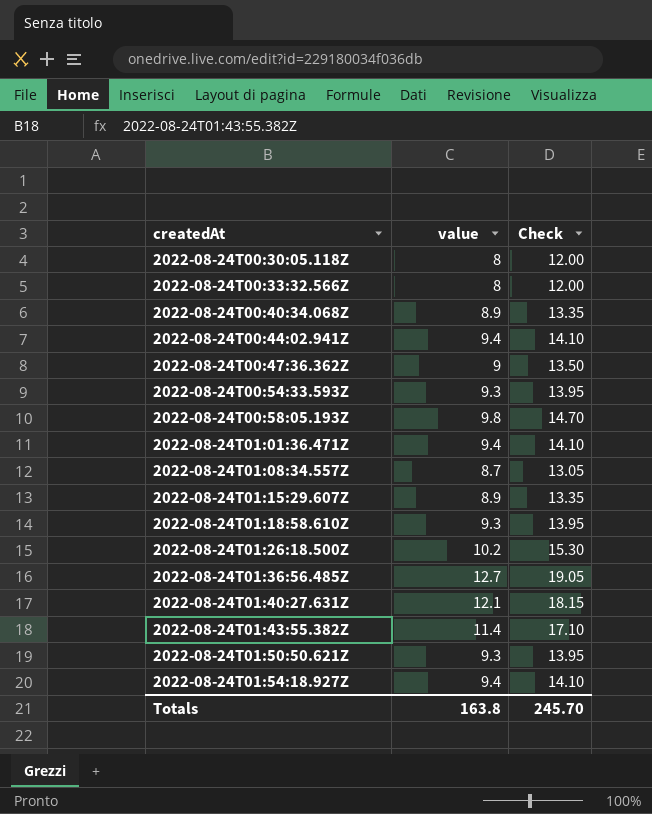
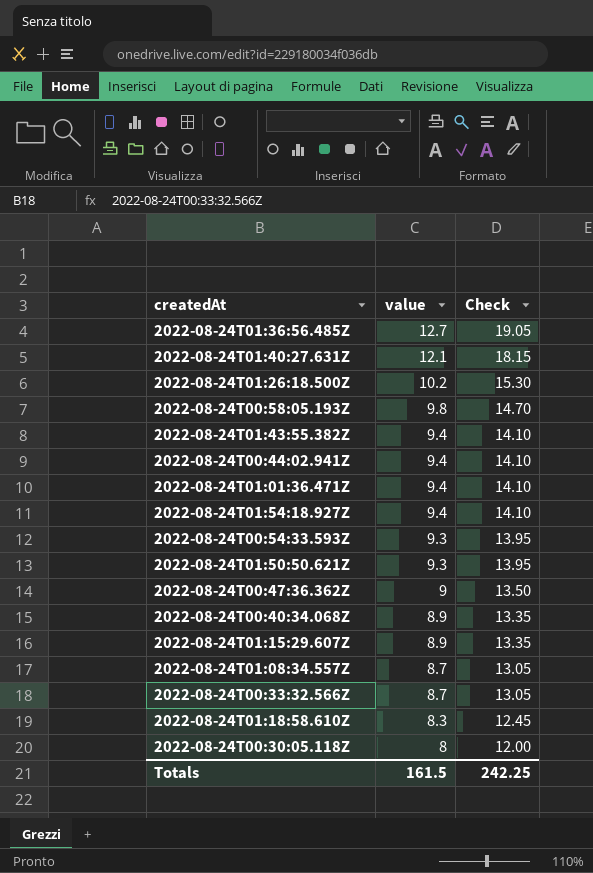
row order: createdAt ascending -> value descending
2022-08-24T01:43:55.382Z | value: 11.4 -> 9.4
2022-08-24T01:43:55.382Z | Check: 17.10 -> 14.10
2022-08-24T00:33:32.566Z | value: 8 -> 8.7
2022-08-24T00:33:32.566Z | Check: 12.00 -> 13.05
2022-08-24T01:18:58.610Z | value: 9.3 -> 8.3
2022-08-24T01:18:58.610Z | Check: 13.95 -> 12.45
Totals | value: 163.8 -> 161.5
Totals | Check: 245.70 -> 242.25

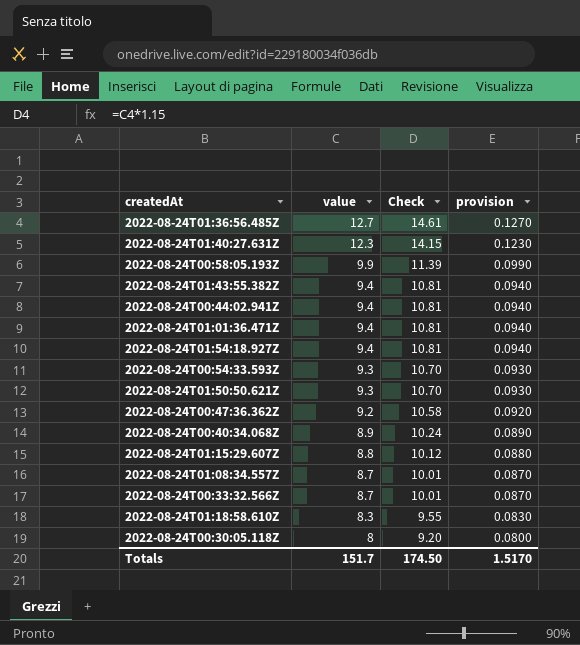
column Check | formula: [value] * 1.5 -> [value] * 1.15
column provision | formula: none -> [value] * 0.01
row 2022-08-24T01:26:18.500Z: 10.2 | 15.30 -> none
2022-08-24T01:40:27.631Z | value: 12.1 -> 12.3
2022-08-24T00:58:05.193Z | value: 9.8 -> 9.9
2022-08-24T00:47:36.362Z | value: 9 -> 9.2
2022-08-24T01:15:29.607Z | value: 8.9 -> 8.8
Totals | value: 161.5 -> 151.7
Totals | Check: 242.25 -> 174.50

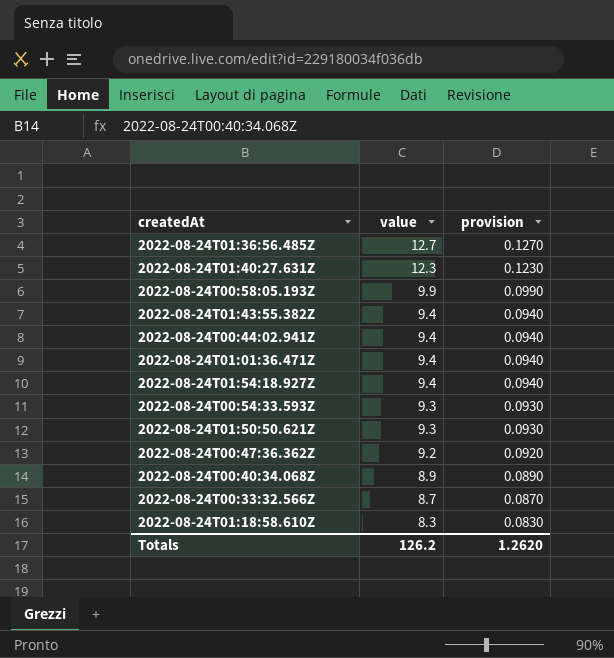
column Check | formula: [value] * 1.15 -> none
row 2022-08-24T01:15:29.607Z: 8.8 | 10.12 | 0.0880 -> none
row 2022-08-24T01:08:34.557Z: 8.7 | 10.01 | 0.0870 -> none
row 2022-08-24T00:30:05.118Z: 8 | 9.20 | 0.0800 -> none
Totals | value: 151.7 -> 126.2
Totals | provision: 1.5170 -> 1.2620

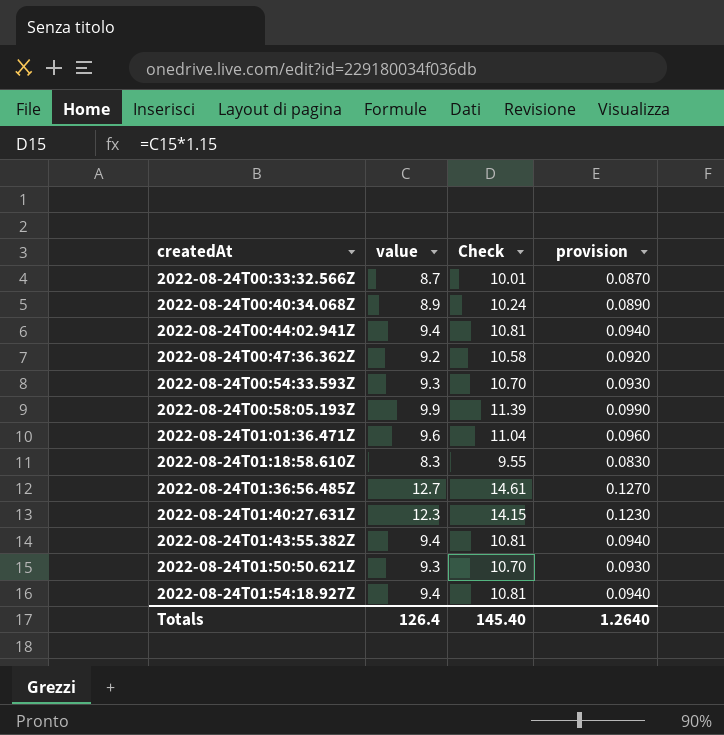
row order: value descending -> createdAt ascending
column Check | formula: none -> [value] * 1.15
2022-08-24T01:01:36.471Z | value: 9.4 -> 9.6
2022-08-24T01:01:36.471Z | provision: 0.0940 -> 0.0960
Totals | value: 126.2 -> 126.4
Totals | provision: 1.2620 -> 1.2640

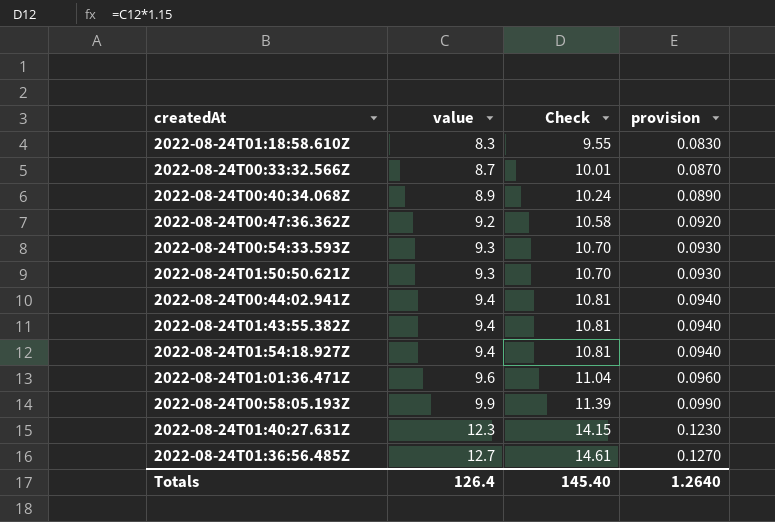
row order: createdAt ascending -> value ascending

